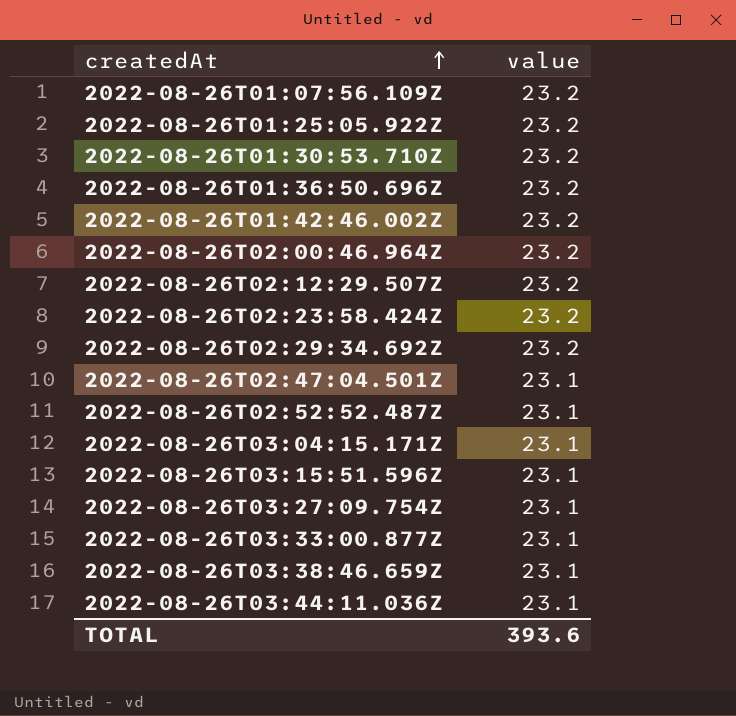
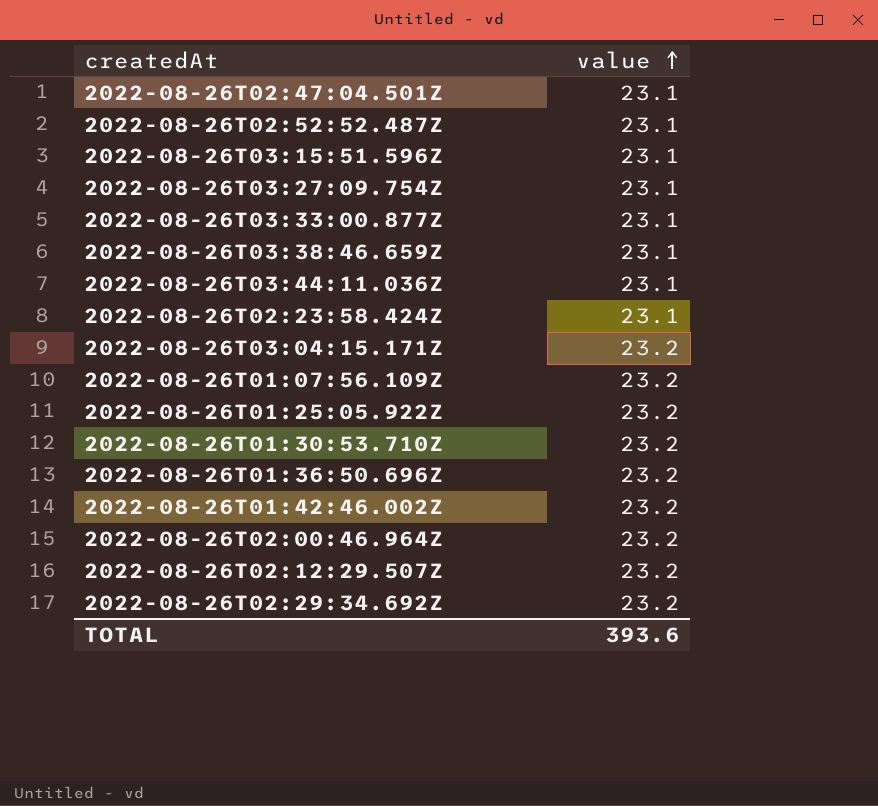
row order: createdAt ascending -> value ascending
2022-08-26T02:23:58.424Z | value: 23.2 -> 23.1
2022-08-26T03:04:15.171Z | value: 23.1 -> 23.2

